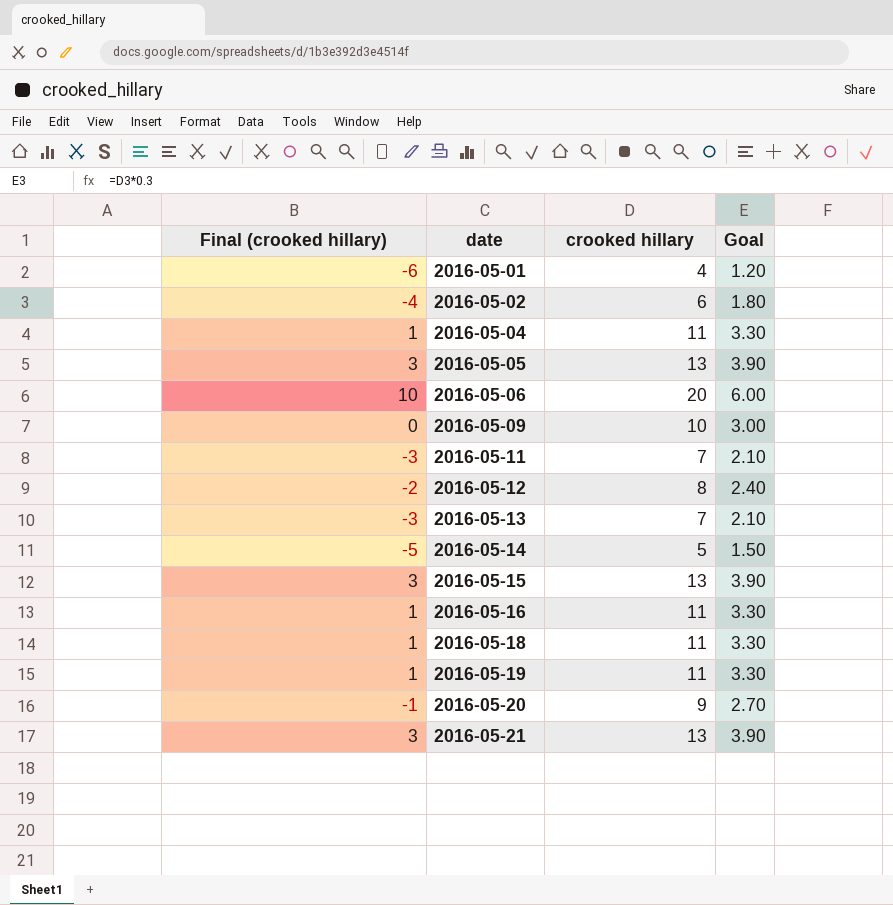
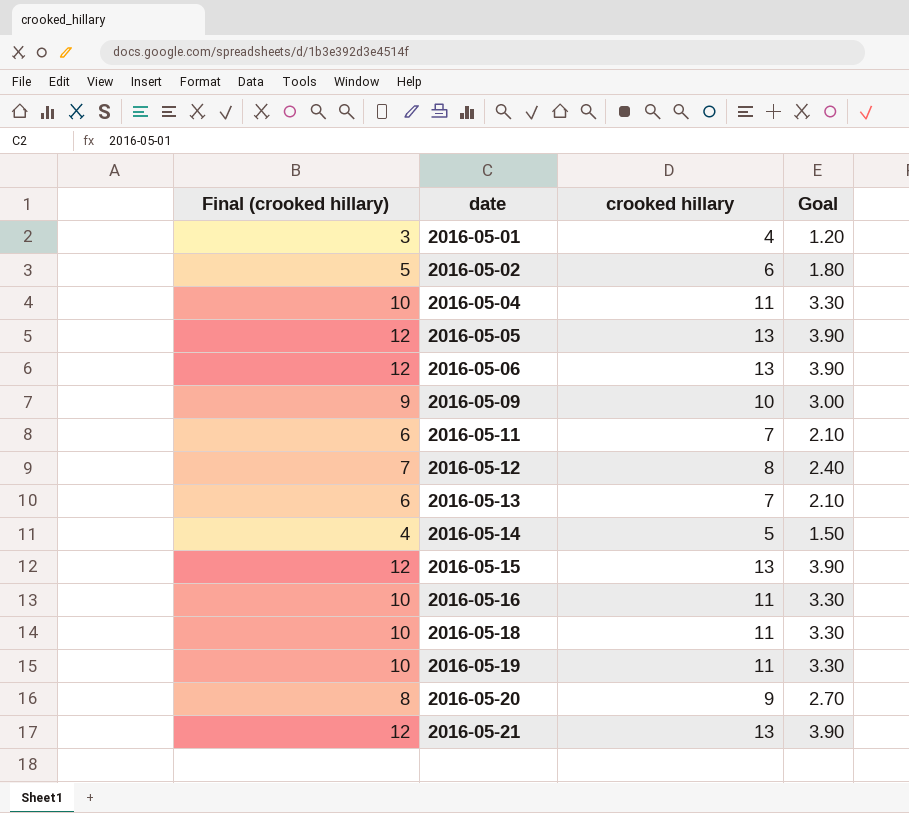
column Final (crooked hillary) | formula: [crooked hillary] - 10 -> [crooked hillary] - 1
2016-05-06 | crooked hillary: 20 -> 13
2016-05-06 | Goal: 6.00 -> 3.90

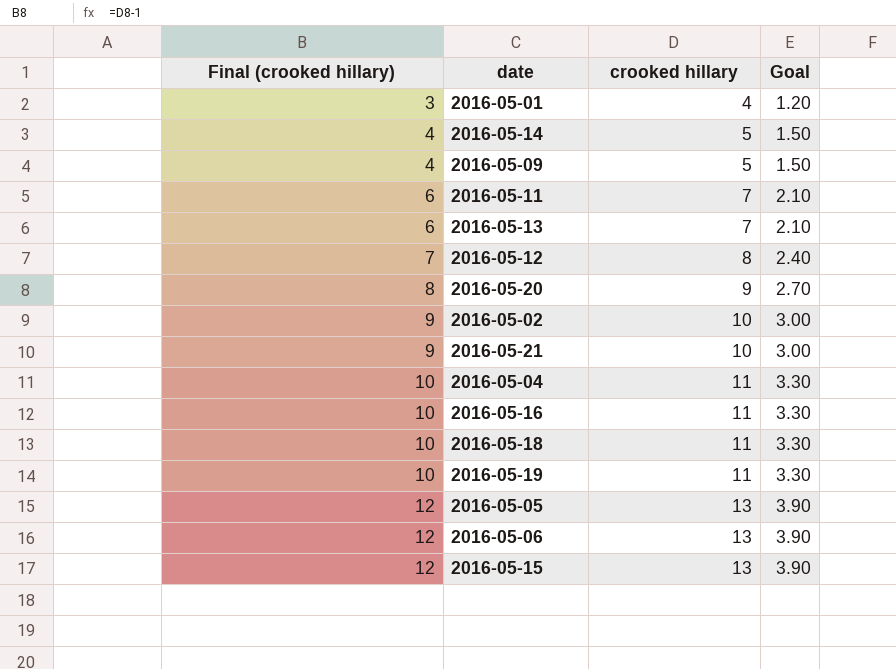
row order: date ascending -> Final (crooked hillary) ascending
2016-05-09 | Final (crooked hillary): 9 -> 4
2016-05-09 | crooked hillary: 10 -> 5
2016-05-09 | Goal: 3.00 -> 1.50
2016-05-02 | Final (crooked hillary): 5 -> 9
2016-05-02 | crooked hillary: 6 -> 10
2016-05-02 | Goal: 1.80 -> 3.00
2016-05-21 | Final (crooked hillary): 12 -> 9
2016-05-21 | crooked hillary: 13 -> 10
2016-05-21 | Goal: 3.90 -> 3.00

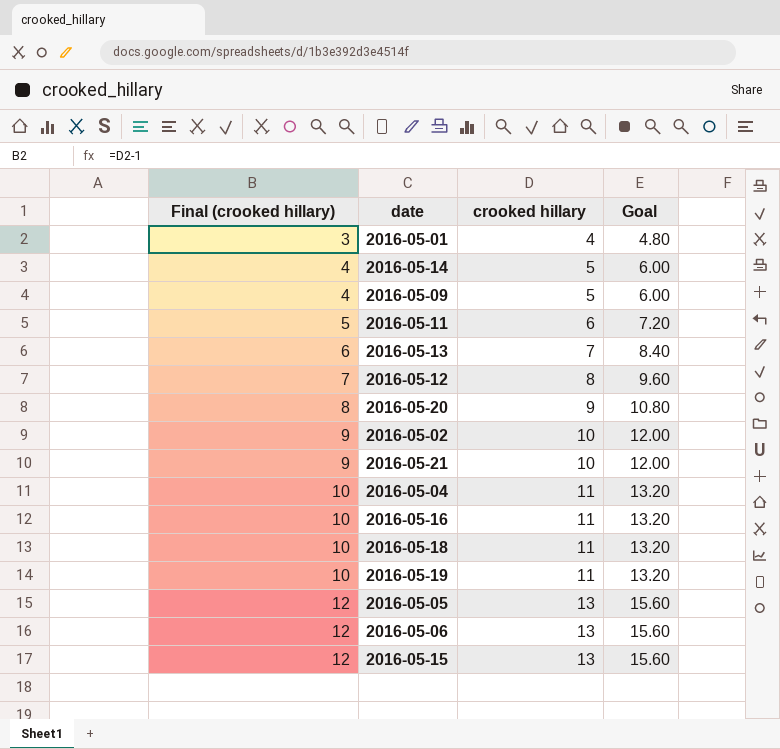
column Goal | formula: [crooked hillary] * 0.3 -> [crooked hillary] * 1.2
2016-05-11 | Final (crooked hillary): 6 -> 5
2016-05-11 | crooked hillary: 7 -> 6

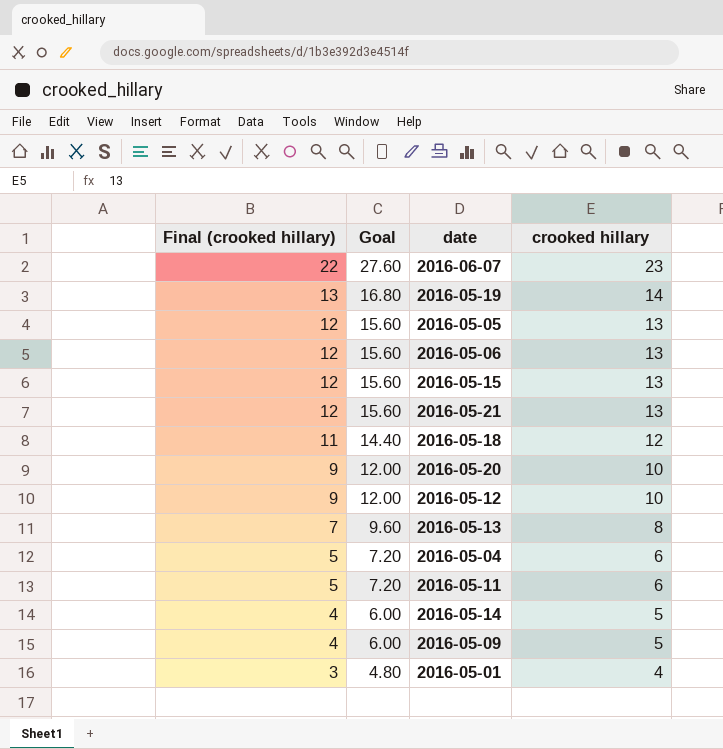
row order: Final (crooked hillary) ascending -> Final (crooked hillary) descending
column Goal | position: 4 -> 2
row 2016-05-02: 9 | 10 | 12.00 -> none
row 2016-05-16: 10 | 11 | 13.20 -> none
row 2016-06-07: none -> 22 | 27.60 | 23
2016-05-19 | Final (crooked hillary): 10 -> 13
2016-05-19 | Goal: 13.20 -> 16.80
2016-05-19 | crooked hillary: 11 -> 14
2016-05-21 | Final (crooked hillary): 9 -> 12
2016-05-21 | Goal: 12.00 -> 15.60
2016-05-21 | crooked hillary: 10 -> 13
2016-05-18 | Final (crooked hillary): 10 -> 11
2016-05-18 | Goal: 13.20 -> 14.40
2016-05-18 | crooked hillary: 11 -> 12
2016-05-20 | Final (crooked hillary): 8 -> 9
2016-05-20 | Goal: 10.80 -> 12.00
2016-05-20 | crooked hillary: 9 -> 10
2016-05-12 | Final (crooked hillary): 7 -> 9
2016-05-12 | Goal: 9.60 -> 12.00
2016-05-12 | crooked hillary: 8 -> 10
2016-05-13 | Final (crooked hillary): 6 -> 7
2016-05-13 | Goal: 8.40 -> 9.60
2016-05-13 | crooked hillary: 7 -> 8
2016-05-04 | Final (crooked hillary): 10 -> 5
2016-05-04 | Goal: 13.20 -> 7.20
2016-05-04 | crooked hillary: 11 -> 6

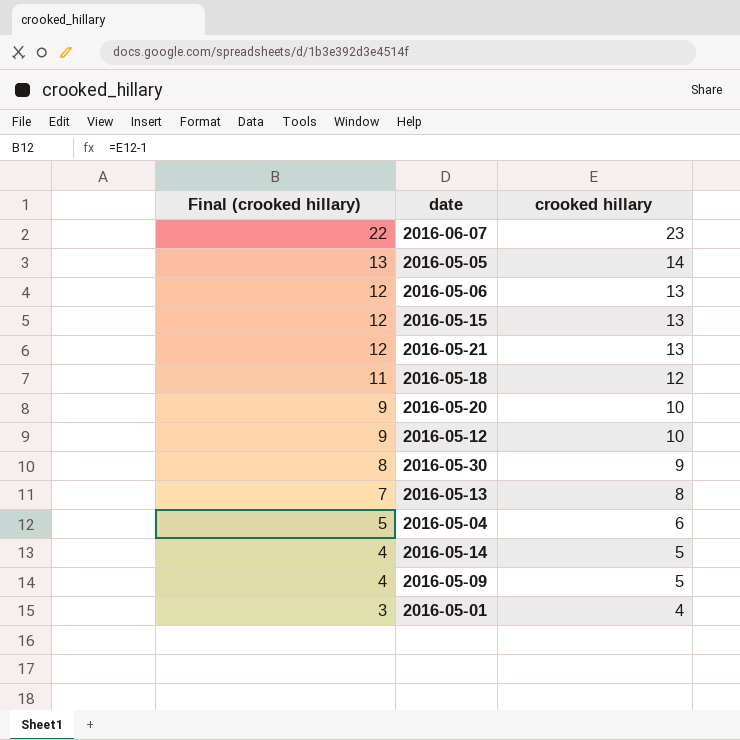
column Goal | formula: [crooked hillary] * 1.2 -> none
row 2016-05-19: 13 | 16.80 | 14 -> none
row 2016-05-11: 5 | 7.20 | 6 -> none
2016-05-05 | Final (crooked hillary): 12 -> 13
2016-05-05 | crooked hillary: 13 -> 14
row 2016-05-30: none -> 8 | 9

